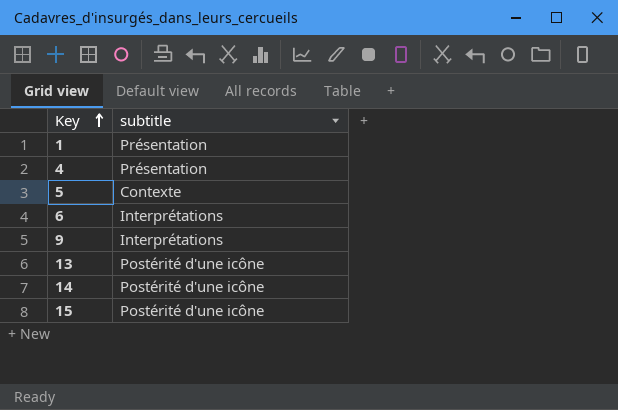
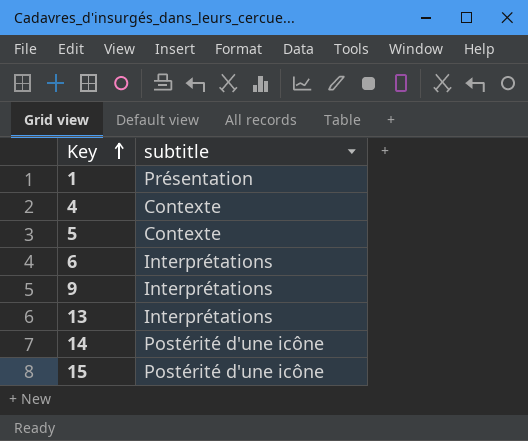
4 | subtitle: Présentation -> Contexte
13 | subtitle: Postérité d'une icône -> Interprétations

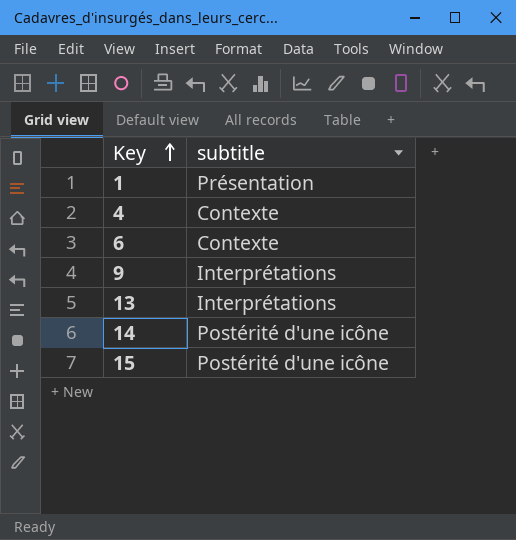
row 5: Contexte -> none
6 | subtitle: Interprétations -> Contexte

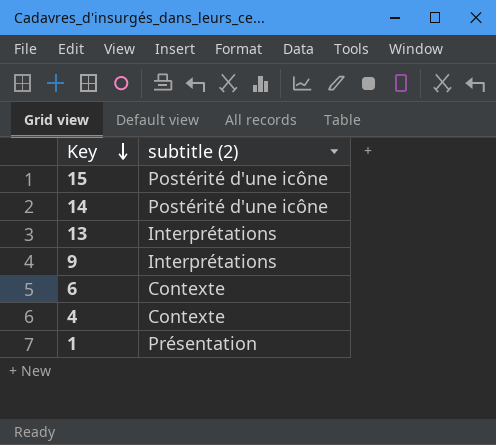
row order: Key ascending -> Key descending
column name: subtitle -> subtitle (2)

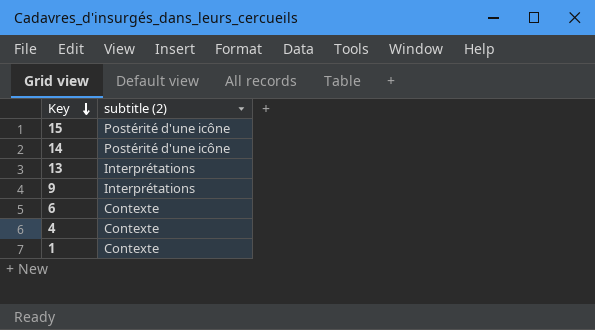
1 | subtitle (2): Présentation -> Contexte

